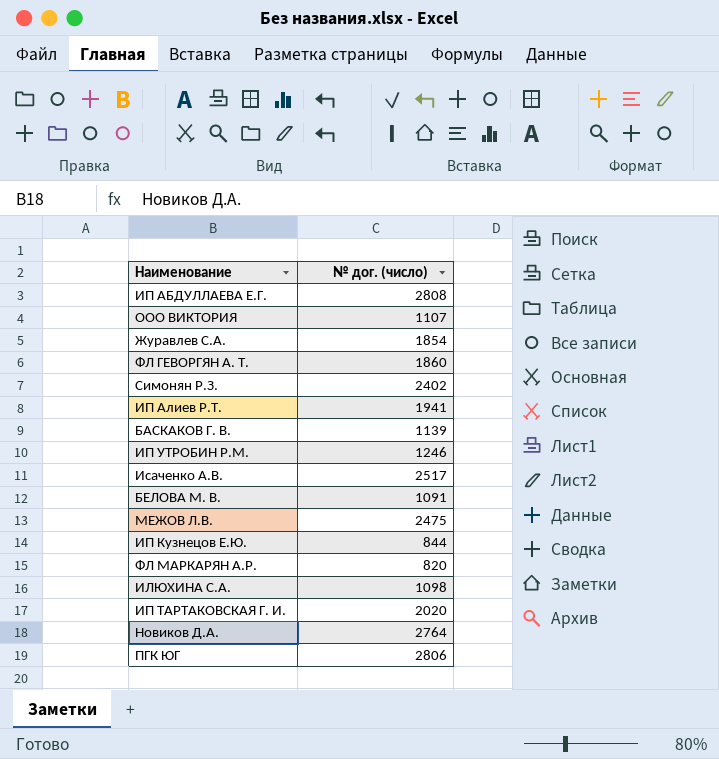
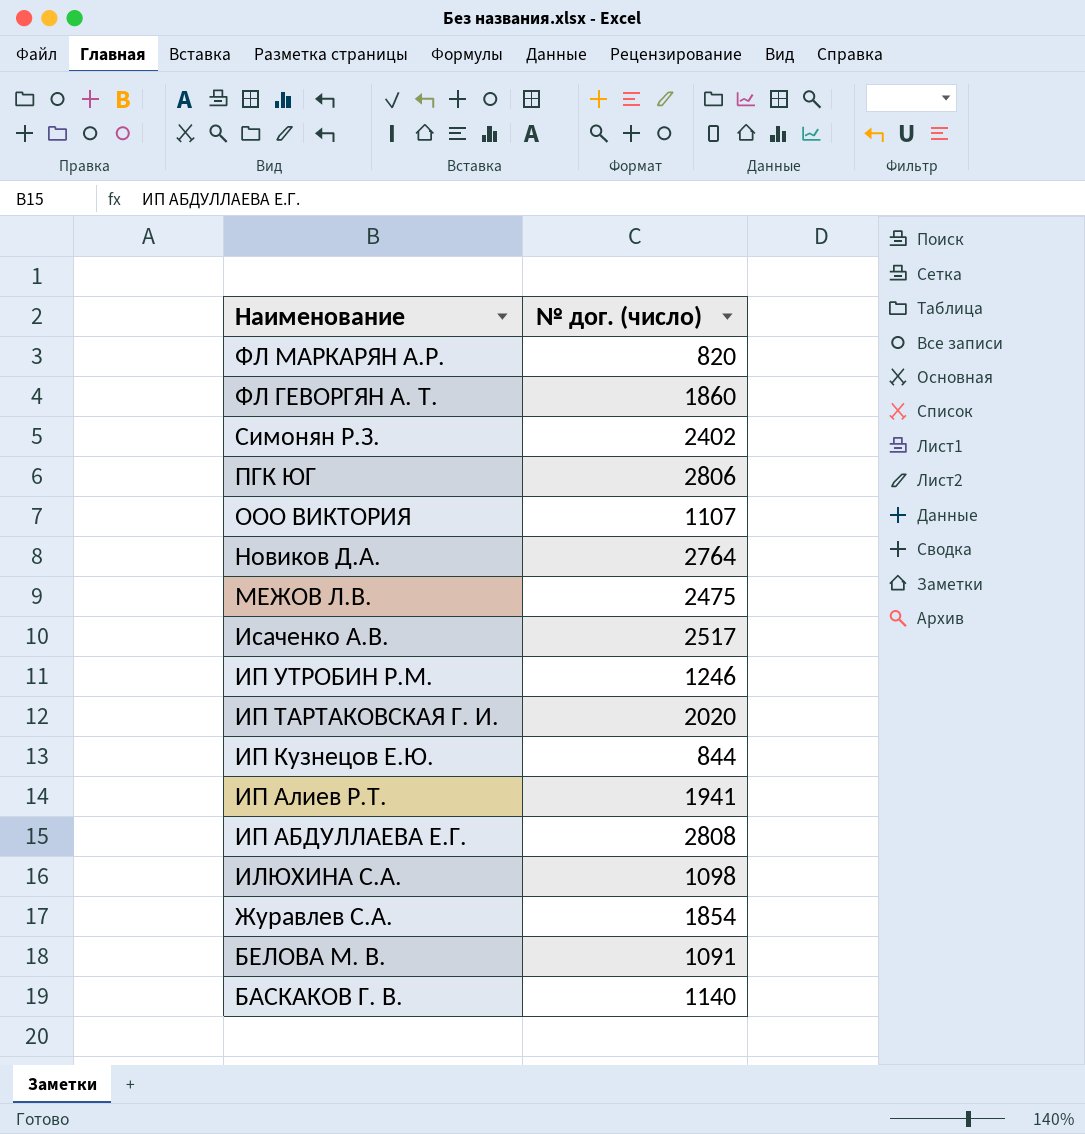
row order: none -> Наименование descending
БАСКАКОВ Г. В. | № дог. (число): 1139 -> 1140

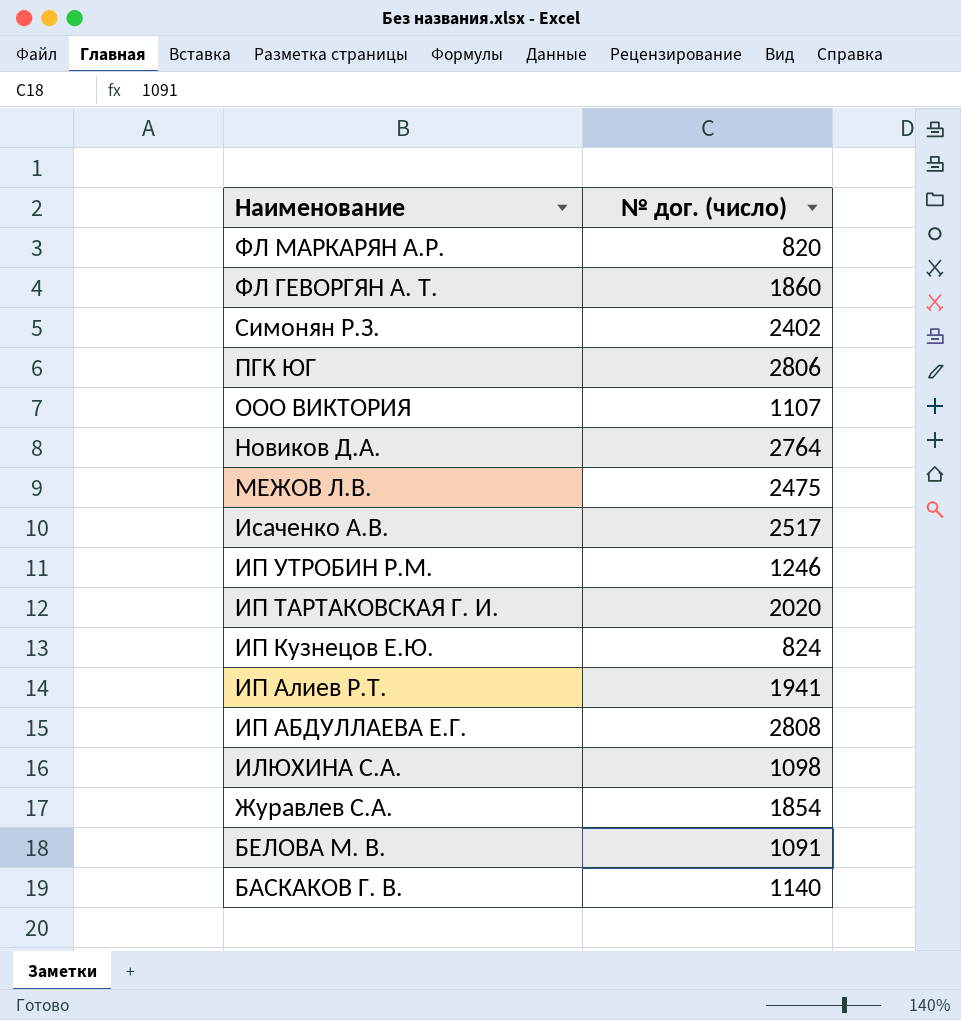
ИП Кузнецов Е.Ю. | № дог. (число): 844 -> 824

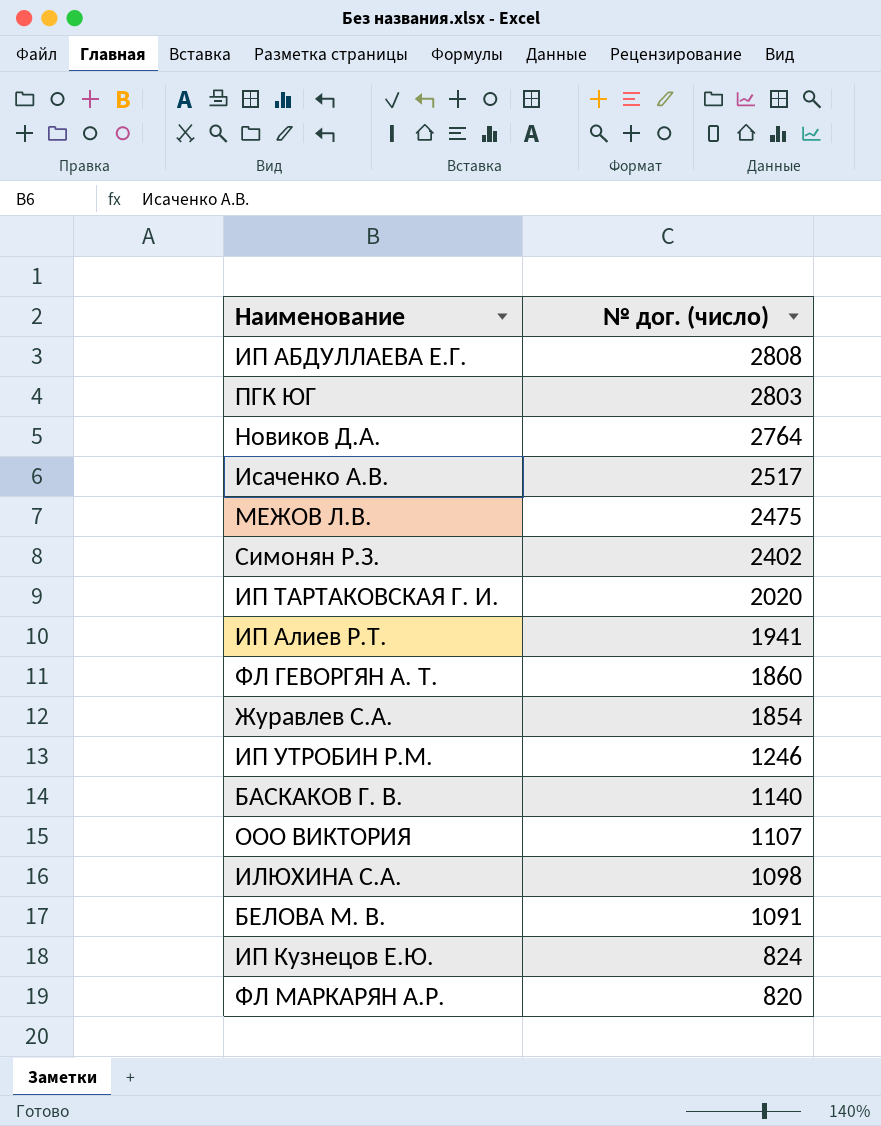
row order: Наименование descending -> № дог. (число) descending
ПГК ЮГ | № дог. (число): 2806 -> 2803

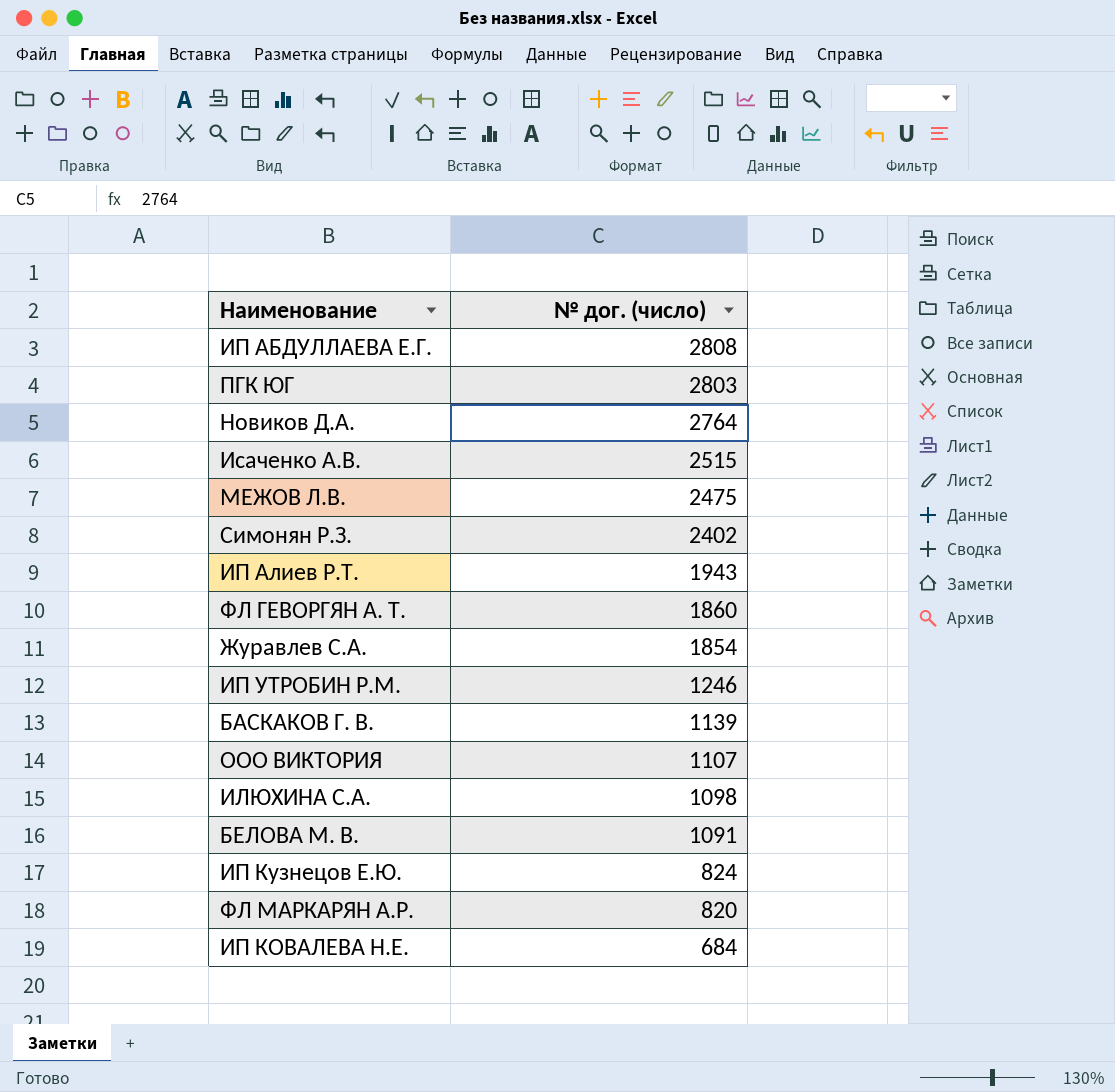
row ИП ТАРТАКОВСКАЯ Г. И.: 2020 -> none
Исаченко А.В. | № дог. (число): 2517 -> 2515
ИП Алиев Р.Т. | № дог. (число): 1941 -> 1943
БАСКАКОВ Г. В. | № дог. (число): 1140 -> 1139
row ИП КОВАЛЕВА Н.Е.: none -> 684

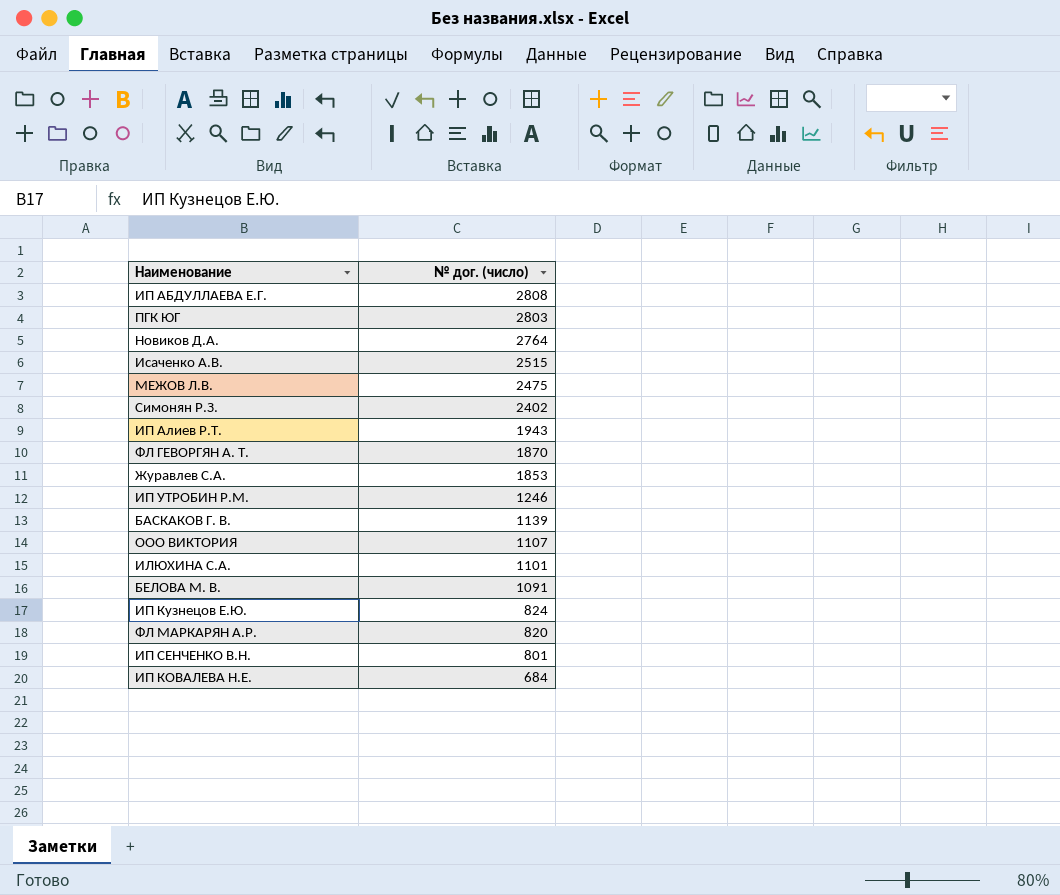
ФЛ ГЕВОРГЯН А. Т. | № дог. (число): 1860 -> 1870
Журавлев С.А. | № дог. (число): 1854 -> 1853
ИЛЮХИНА С.А. | № дог. (число): 1098 -> 1101
row ИП СЕНЧЕНКО В.Н.: none -> 801

